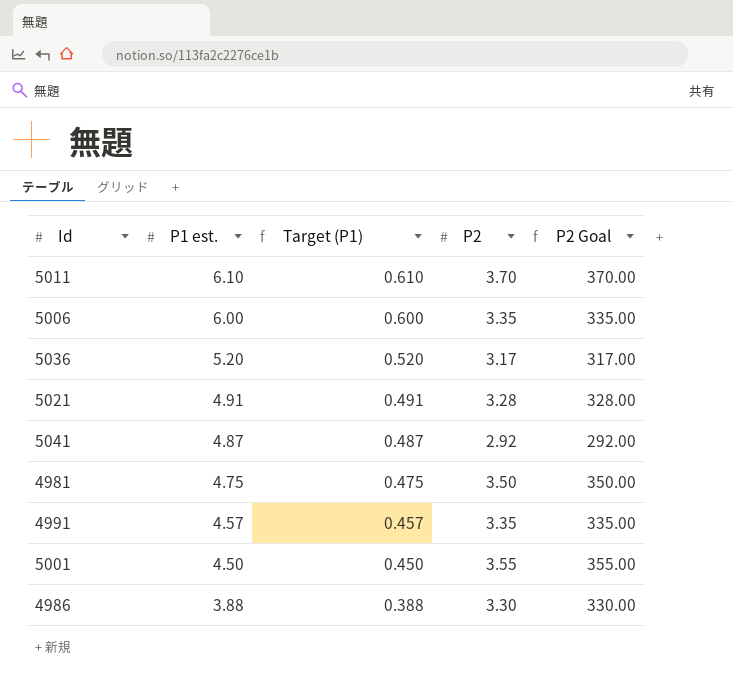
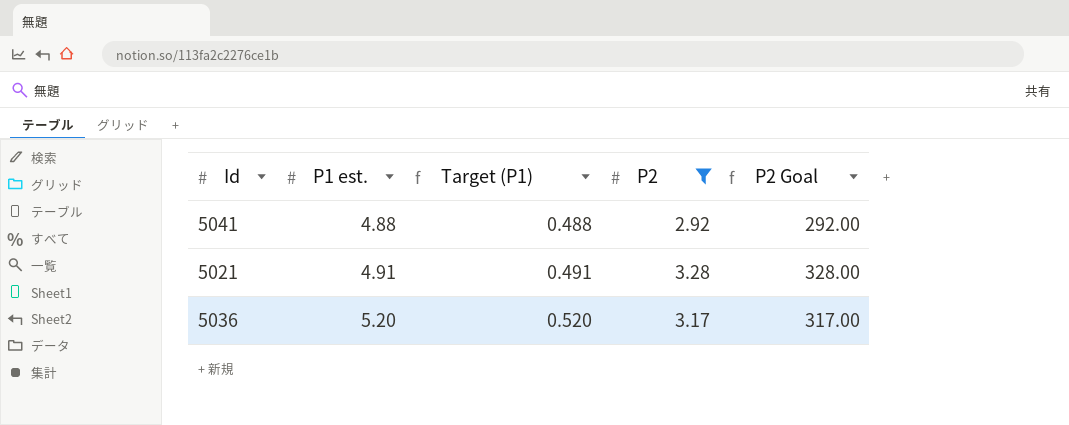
filter: none -> P2 <= 3.28
row order: P1 est. descending -> P1 est. ascending
5041 | P1 est.: 4.87 -> 4.88
5041 | Target (P1): 0.487 -> 0.488

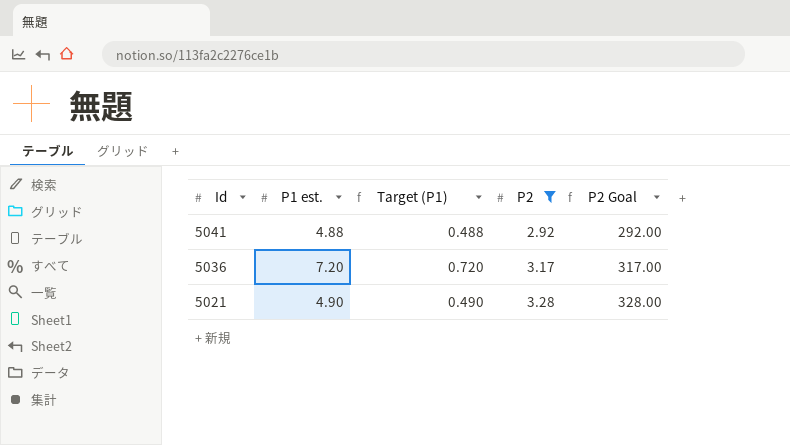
row order: P1 est. ascending -> Id descending
5036 | P1 est.: 5.20 -> 7.20
5036 | Target (P1): 0.520 -> 0.720
5021 | P1 est.: 4.91 -> 4.90
5021 | Target (P1): 0.491 -> 0.490

